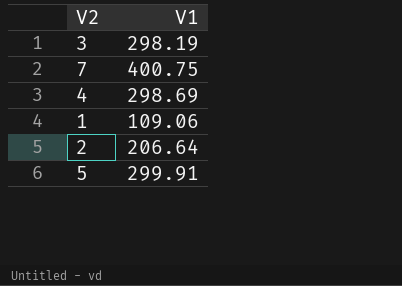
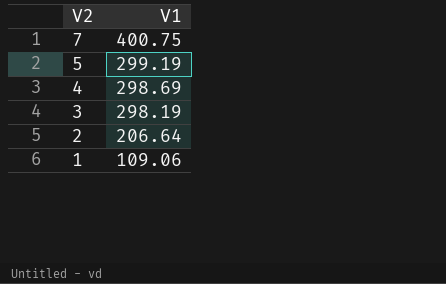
row order: none -> V2 descending
5 | V1: 299.91 -> 299.19

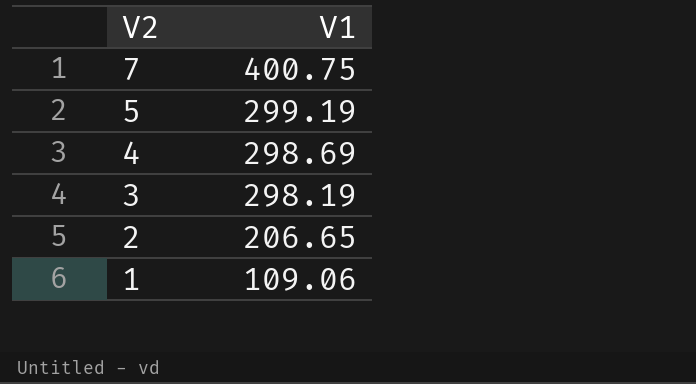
2 | V1: 206.64 -> 206.65

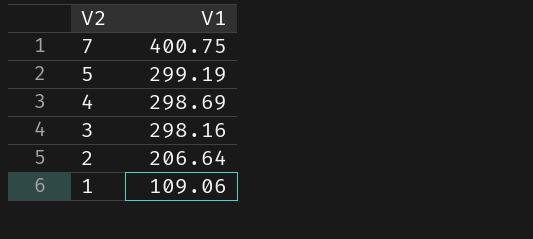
3 | V1: 298.19 -> 298.16
2 | V1: 206.65 -> 206.64

